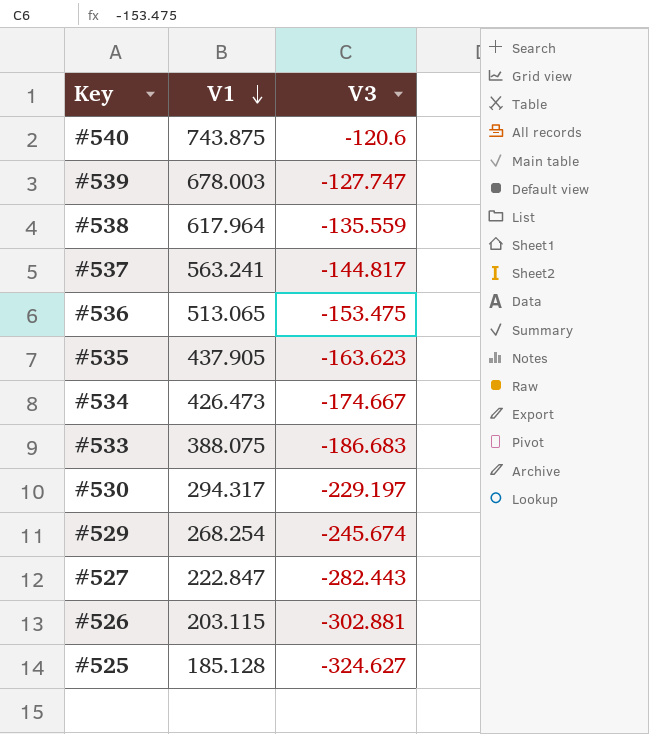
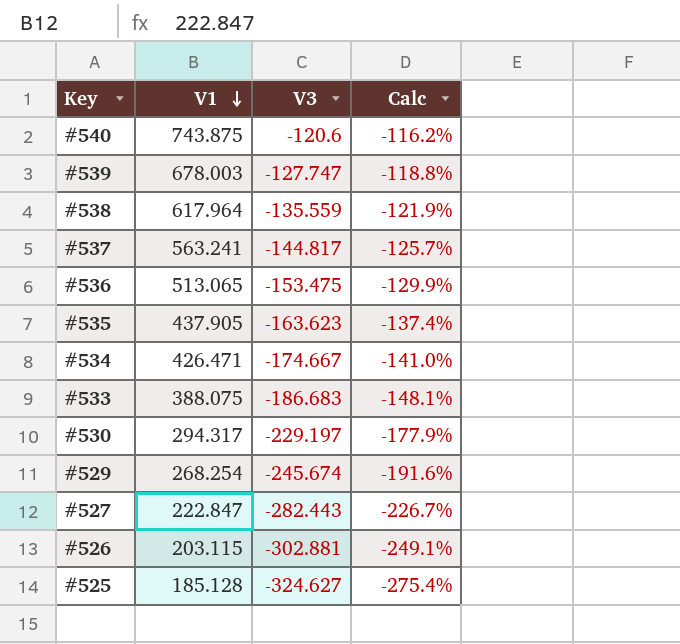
column Calc | formula: none -> ([V3] - [V1]) / [V1]
#534 | V1: 426.473 -> 426.471

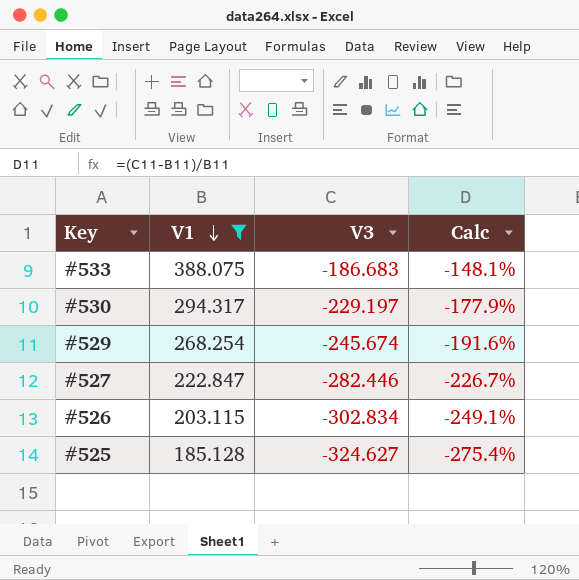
filter: none -> V1 <= 388.075
#527 | V3: -282.443 -> -282.446
#526 | V3: -302.881 -> -302.834

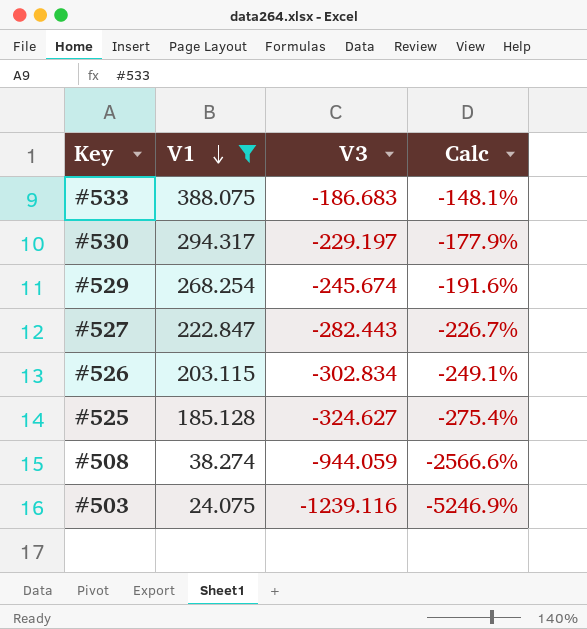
#527 | V3: -282.446 -> -282.443
row #508: none -> 38.274 | -944.059 | -2566.6%
row #503: none -> 24.075 | -1239.116 | -5246.9%

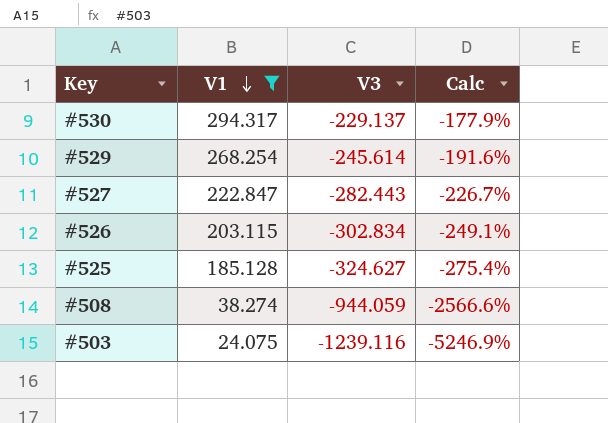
row #533: 388.075 | -186.683 | -148.1% -> none
#530 | V3: -229.197 -> -229.137
#529 | V3: -245.674 -> -245.614

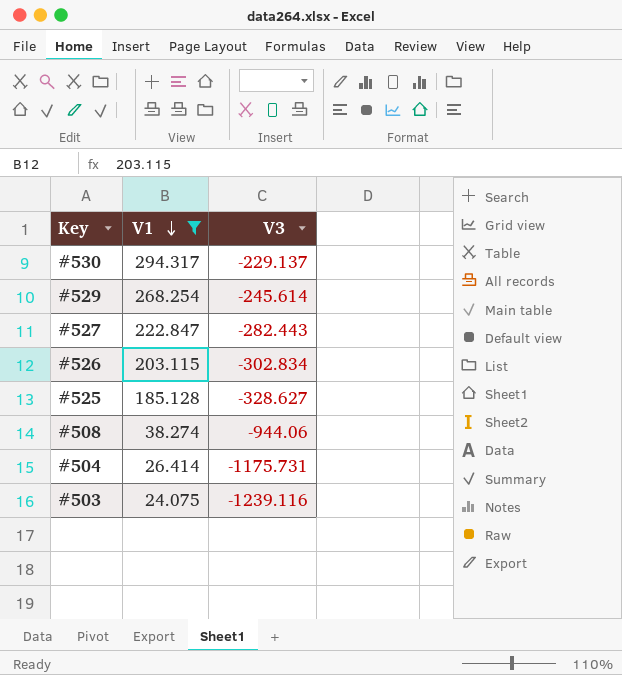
column Calc | formula: ([V3] - [V1]) / [V1] -> none
#525 | V3: -324.627 -> -328.627
#508 | V3: -944.059 -> -944.06
row #504: none -> 26.414 | -1175.731

